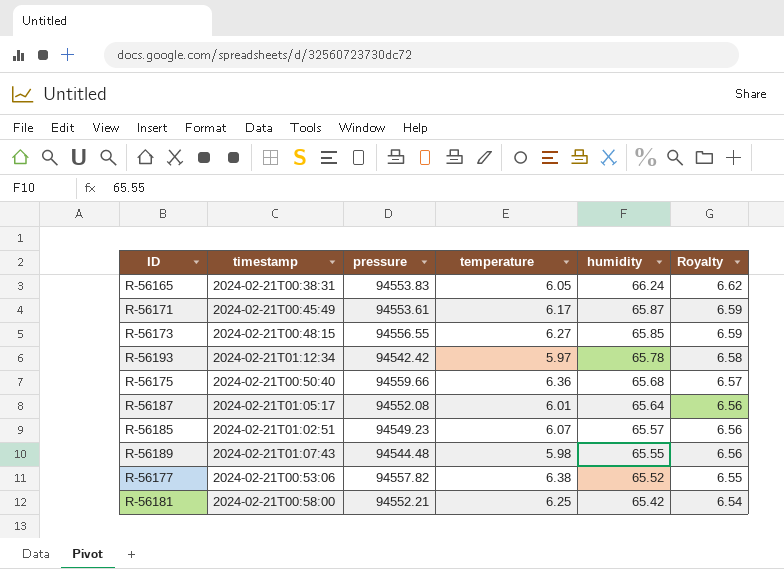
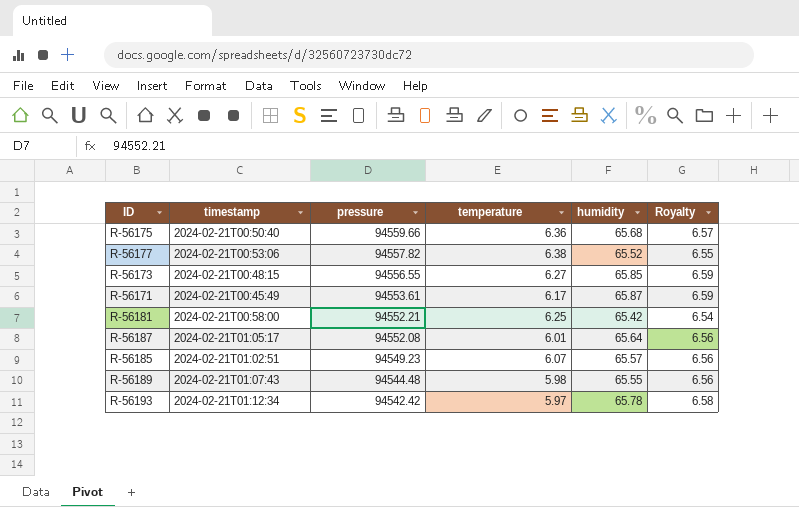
row order: humidity descending -> pressure descending
row R-56165: 2024-02-21T00:38:31 | 94553.83 | 6.05 | 66.24 | 6.62 -> none

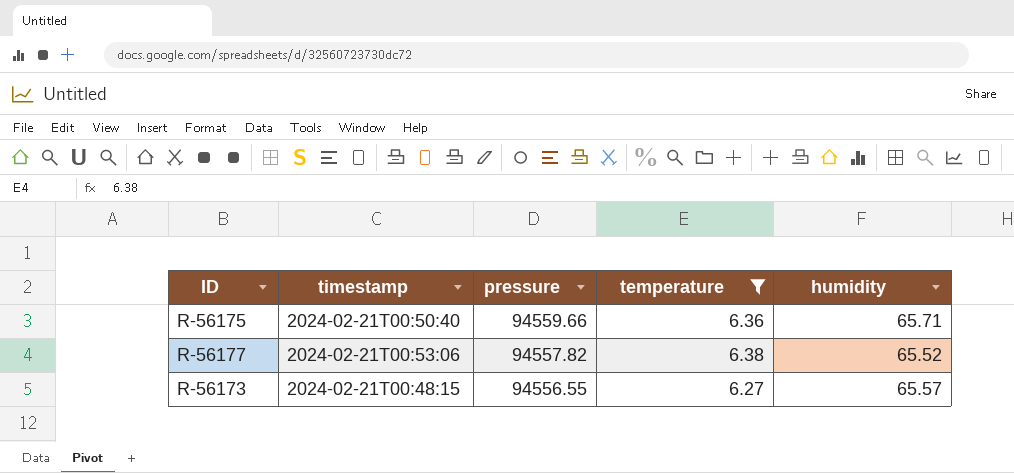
filter: none -> temperature >= 6.27
column Royalty | formula: [humidity] * 0.1 -> none
R-56175 | humidity: 65.68 -> 65.71
R-56173 | humidity: 65.85 -> 65.57

